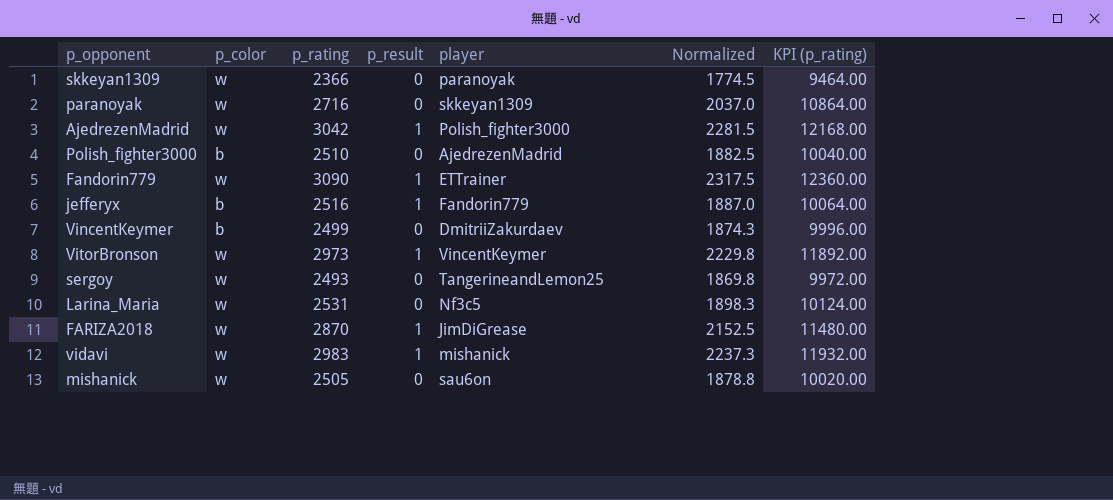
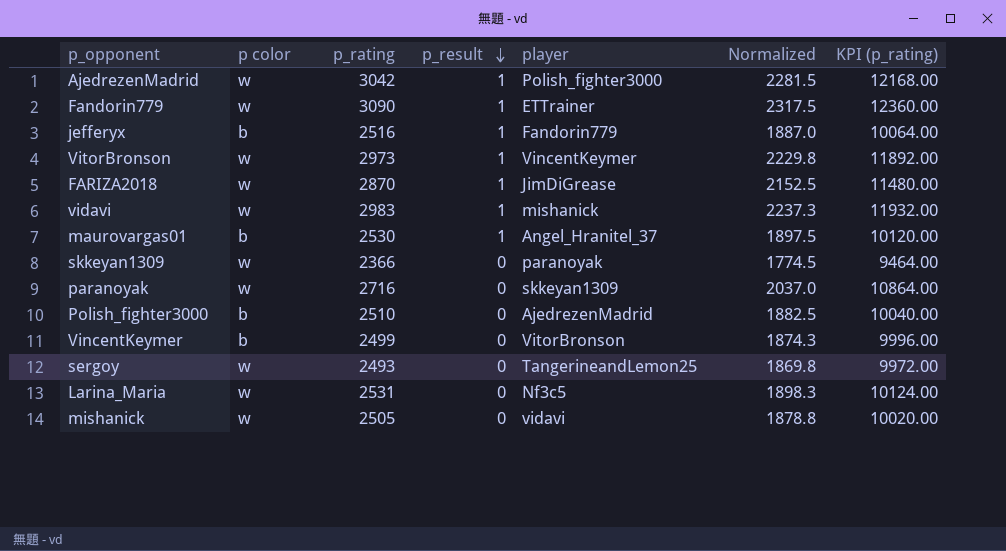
row order: none -> p_result descending
column name: p_color -> p color
row maurovargas01: none -> b | 2530 | 1 | Angel_Hranitel_37 | 1897.5 | 10120.00
VincentKeymer | player: DmitriiZakurdaev -> VitorBronson
mishanick | player: sau6on -> vidavi

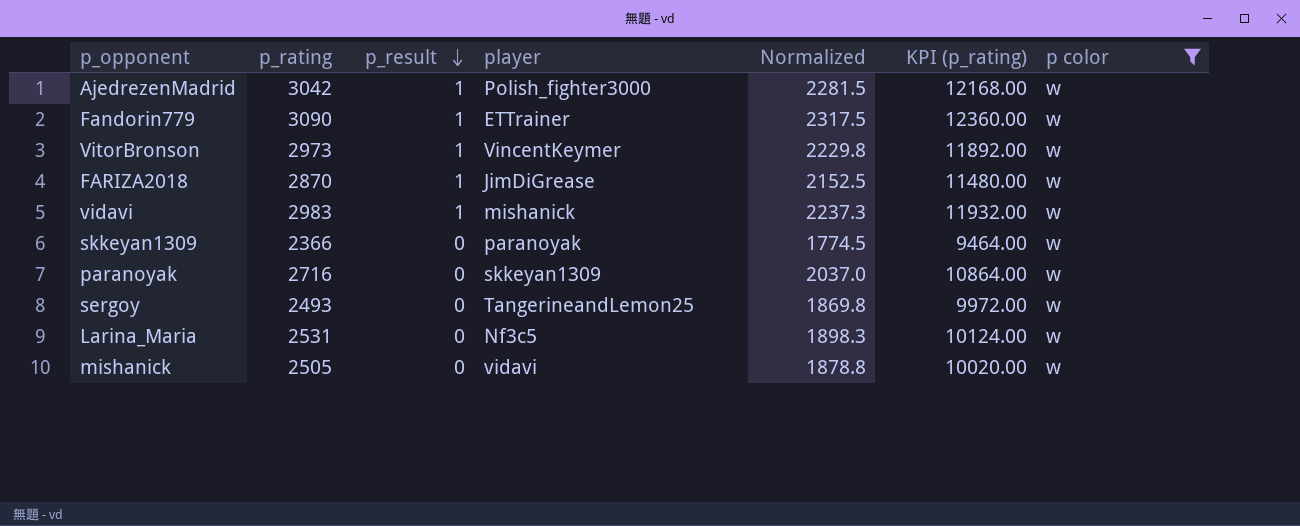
filter: none -> p color = w
column p color | position: 2 -> 7

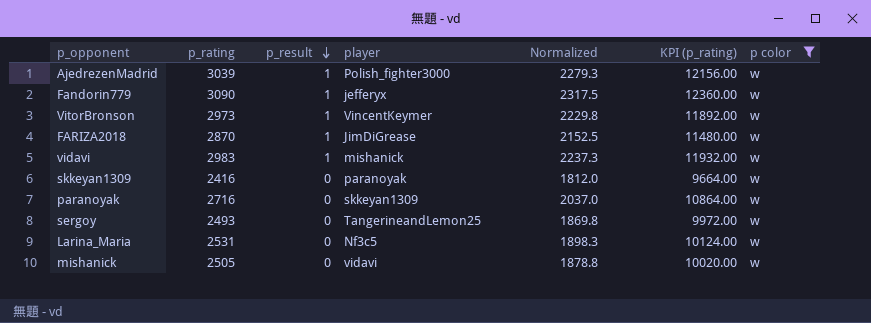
AjedrezenMadrid | p_rating: 3042 -> 3039
AjedrezenMadrid | Normalized: 2281.5 -> 2279.3
AjedrezenMadrid | KPI (p_rating): 12168.00 -> 12156.00
Fandorin779 | player: ETTrainer -> jefferyx
skkeyan1309 | p_rating: 2366 -> 2416
skkeyan1309 | Normalized: 1774.5 -> 1812.0
skkeyan1309 | KPI (p_rating): 9464.00 -> 9664.00

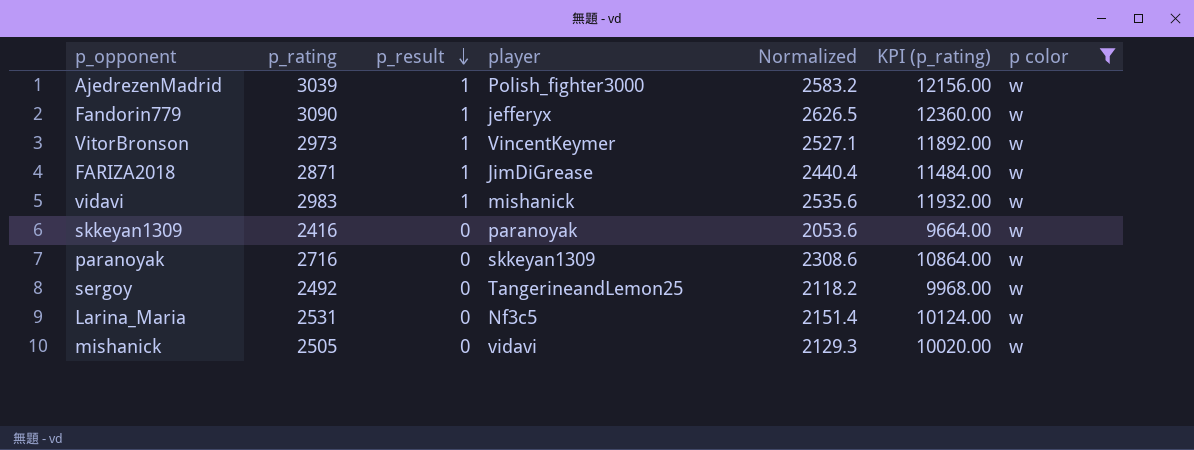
column Normalized | formula: [p_rating] * 0.75 -> [p_rating] * 0.85
FARIZA2018 | p_rating: 2870 -> 2871
FARIZA2018 | KPI (p_rating): 11480.00 -> 11484.00
sergoy | p_rating: 2493 -> 2492
sergoy | KPI (p_rating): 9972.00 -> 9968.00

